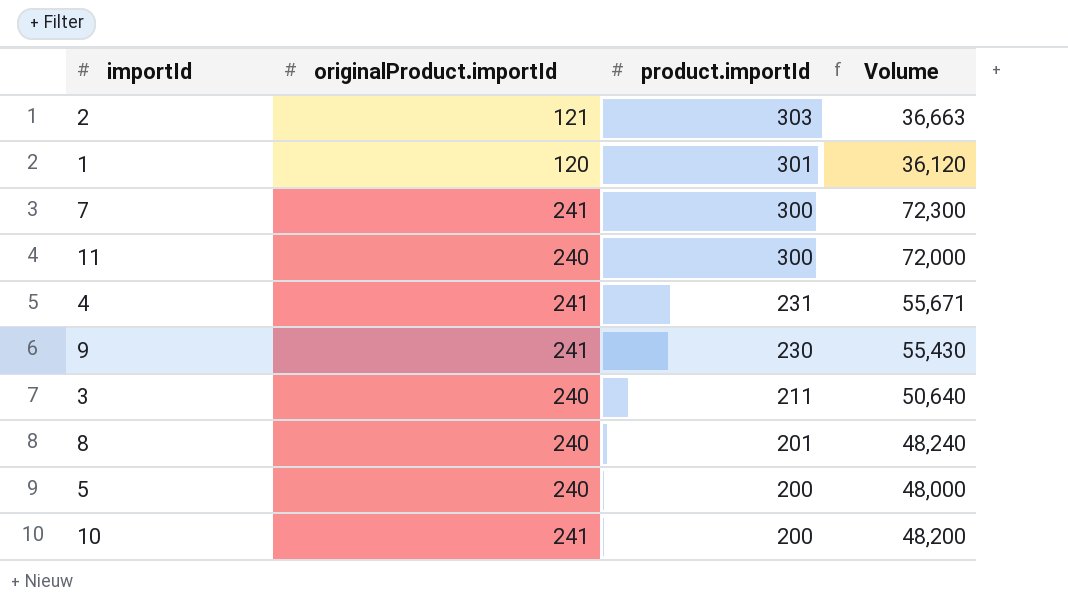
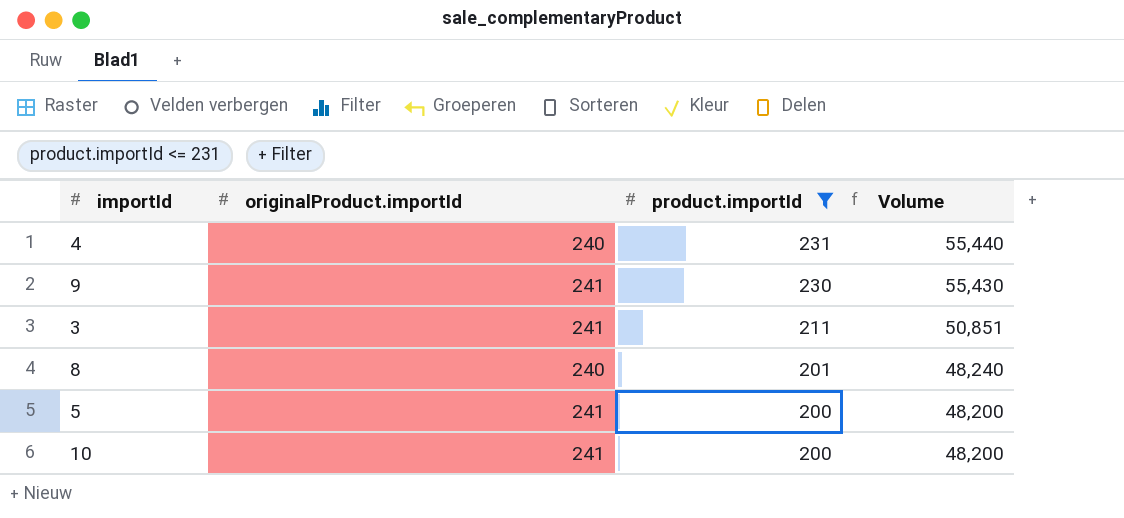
filter: none -> product.importId <= 231
4 | originalProduct.importId: 241 -> 240
4 | Volume: 55,671 -> 55,440
3 | originalProduct.importId: 240 -> 241
3 | Volume: 50,640 -> 50,851
5 | originalProduct.importId: 240 -> 241
5 | Volume: 48,000 -> 48,200

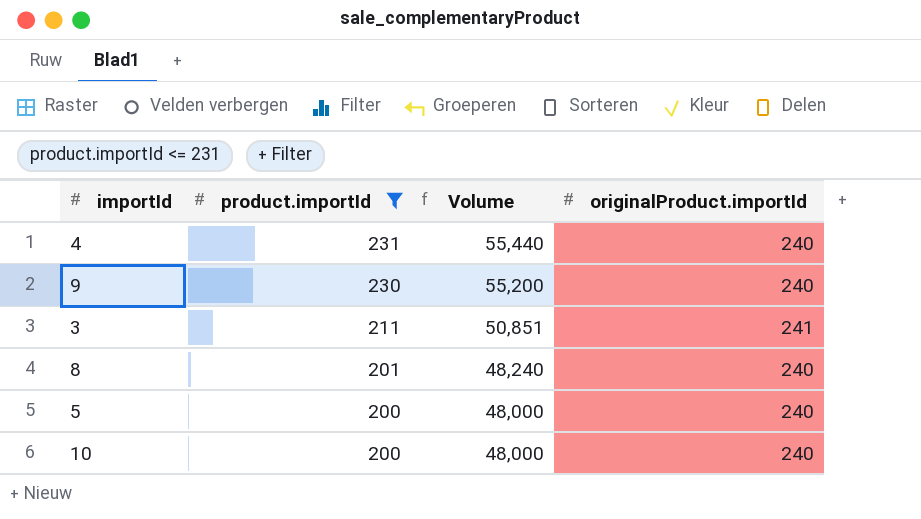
column originalProduct.importId | position: 2 -> 4
9 | Volume: 55,430 -> 55,200
9 | originalProduct.importId: 241 -> 240
5 | Volume: 48,200 -> 48,000
5 | originalProduct.importId: 241 -> 240
10 | Volume: 48,200 -> 48,000
10 | originalProduct.importId: 241 -> 240

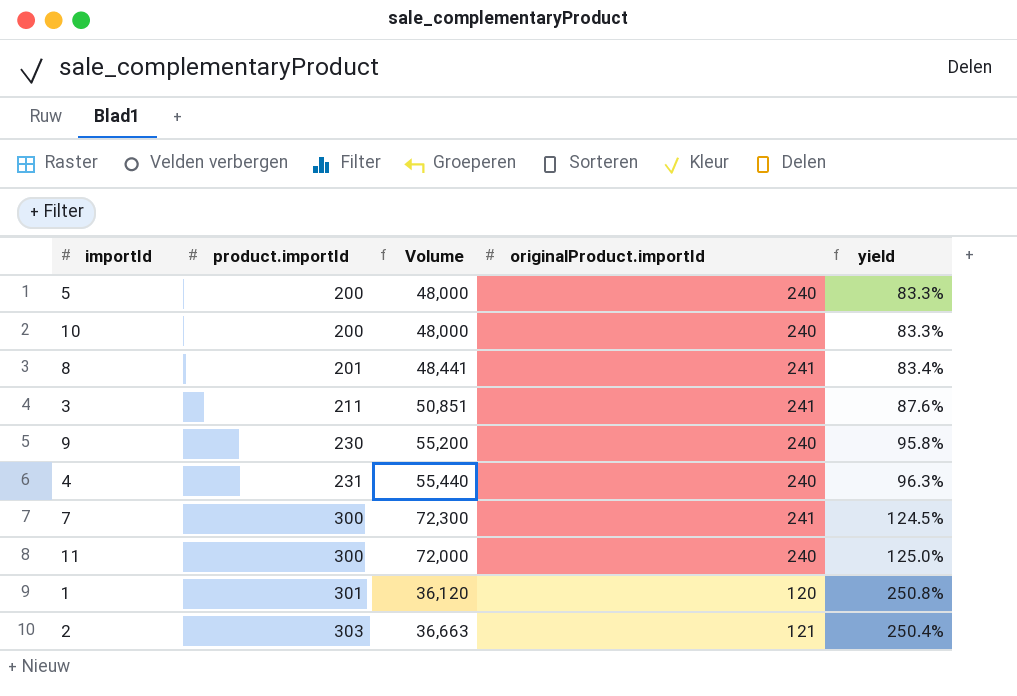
filter: product.importId <= 231 -> none
row order: product.importId descending -> product.importId ascending
column yield | formula: none -> [product.importId] / [originalProduct.importId]
8 | Volume: 48,240 -> 48,441
8 | originalProduct.importId: 240 -> 241

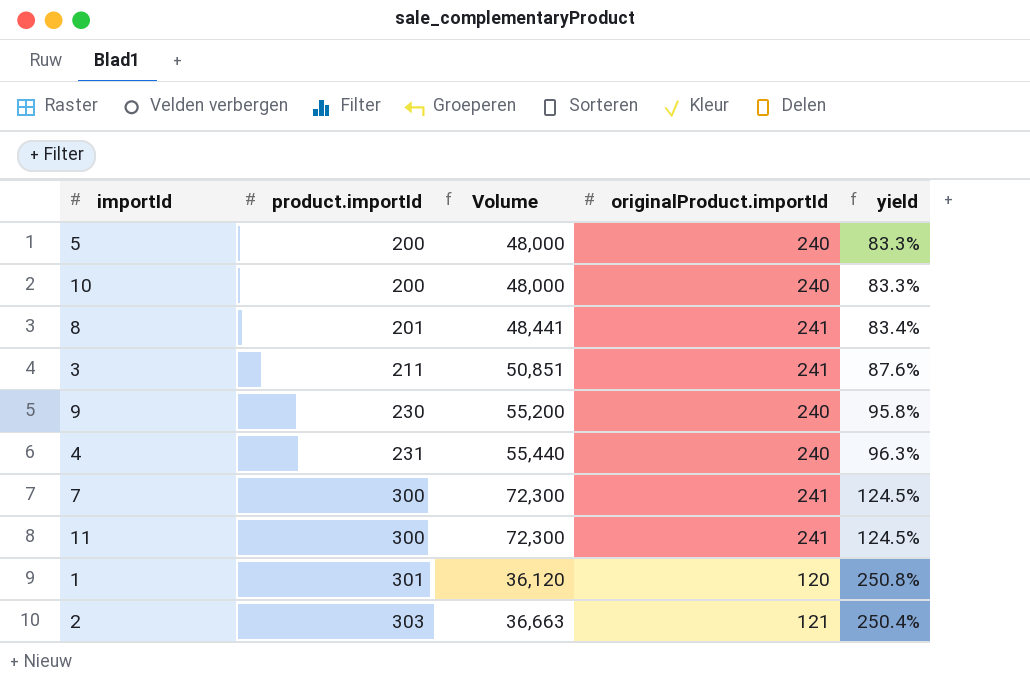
11 | Volume: 72,000 -> 72,300
11 | originalProduct.importId: 240 -> 241
11 | yield: 125.0% -> 124.5%

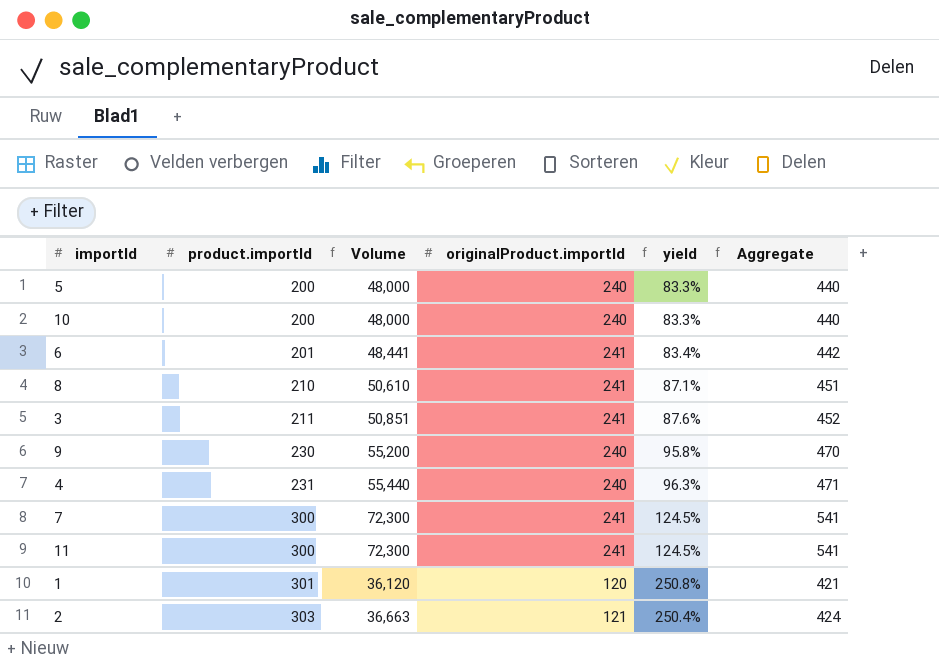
column Aggregate | formula: none -> [product.importId] + [originalProduct.importId]
row 6: none -> 201 | 48,441 | 241 | 83.4% | 442
8 | product.importId: 201 -> 210
8 | Volume: 48,441 -> 50,610
8 | yield: 83.4% -> 87.1%

